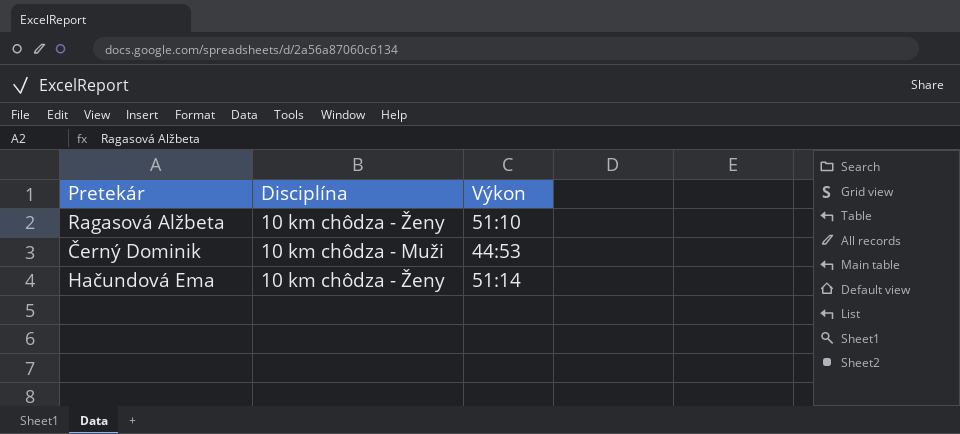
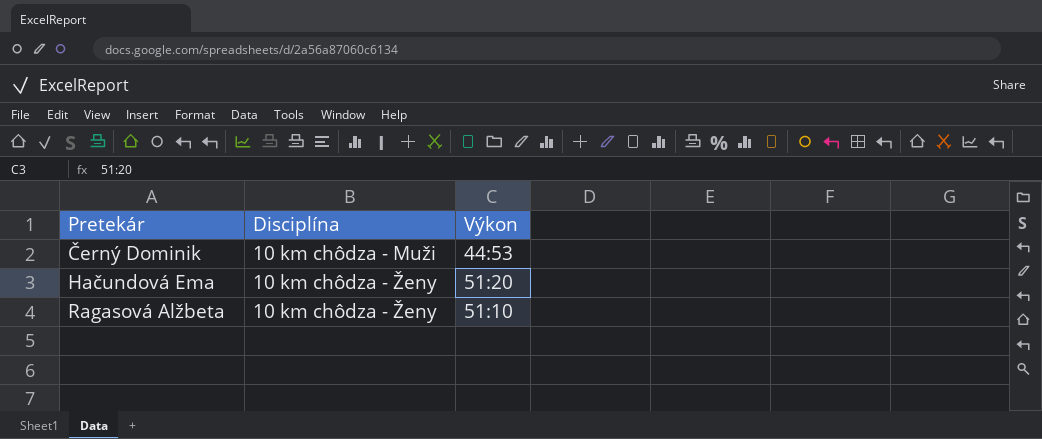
row order: none -> Pretekár ascending
Hačundová Ema | Výkon: 51:14 -> 51:20

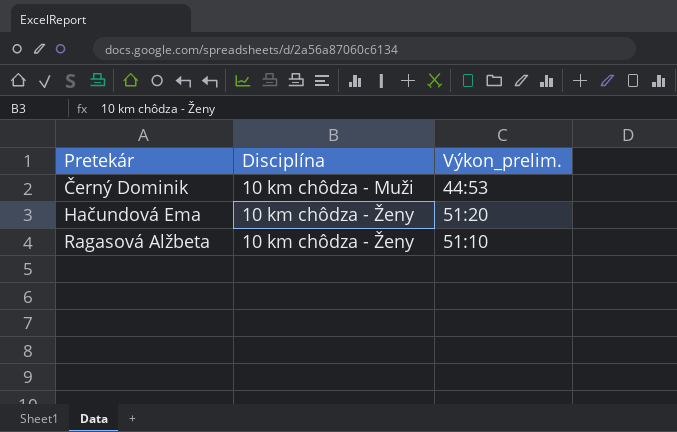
column name: Výkon -> Výkon_prelim.

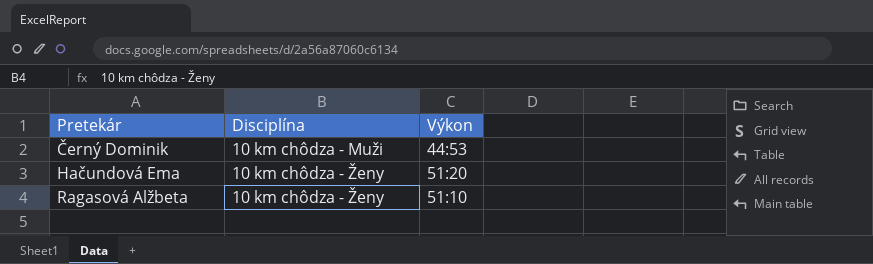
column name: Výkon_prelim. -> Výkon

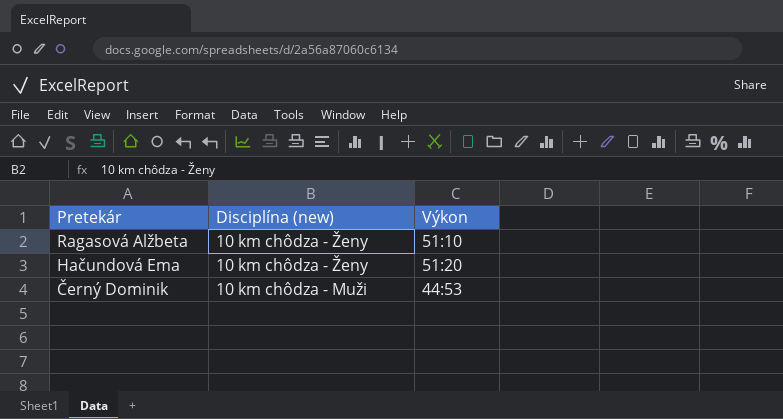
row order: Pretekár ascending -> Pretekár descending
column name: Disciplína -> Disciplína (new)

